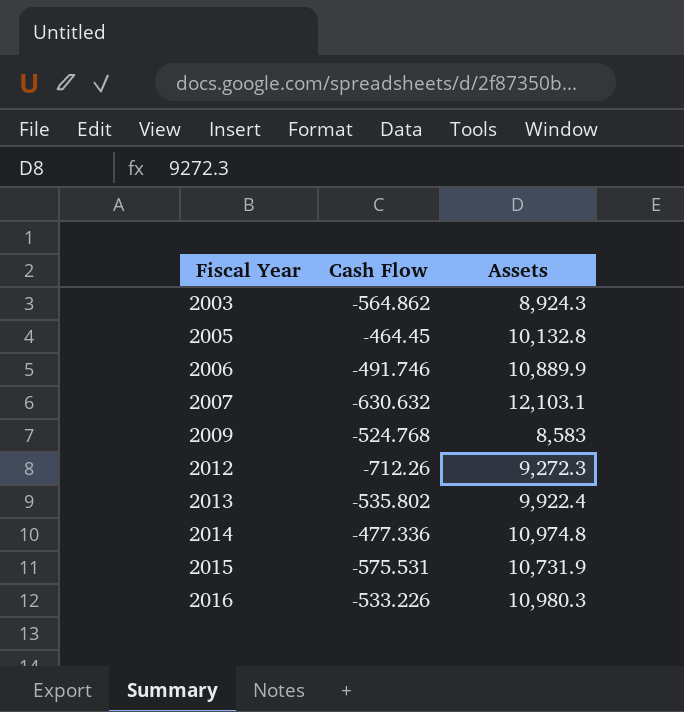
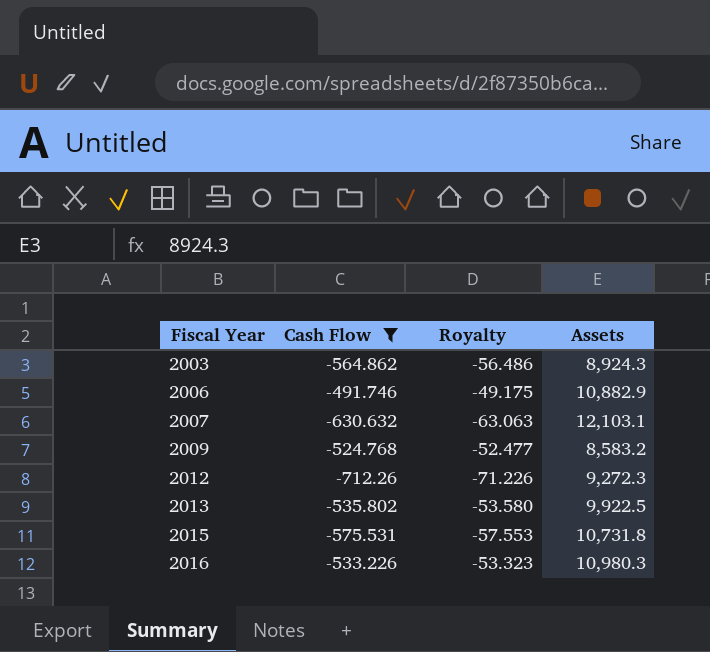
filter: none -> Cash Flow <= -491.746
column Royalty | formula: none -> [Cash Flow] * 0.1
2006 | Assets: 10,889.9 -> 10,882.9
2009 | Assets: 8,583 -> 8,583.2
2013 | Assets: 9,922.4 -> 9,922.5
2015 | Assets: 10,731.9 -> 10,731.8

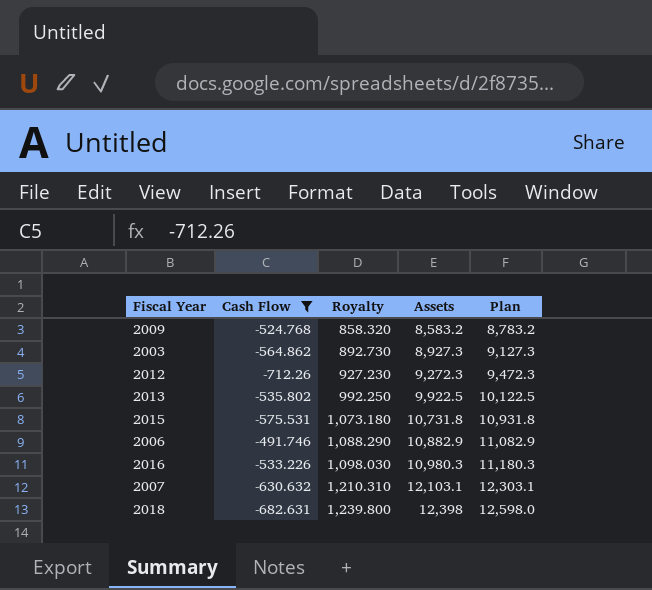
row order: Fiscal Year ascending -> Royalty ascending
column Royalty | formula: [Cash Flow] * 0.1 -> [Assets] * 0.1
column Plan | formula: none -> [Assets] + 200
2003 | Assets: 8,924.3 -> 8,927.3
row 2018: none -> -682.631 | 1,239.800 | 12,398 | 12,598.0

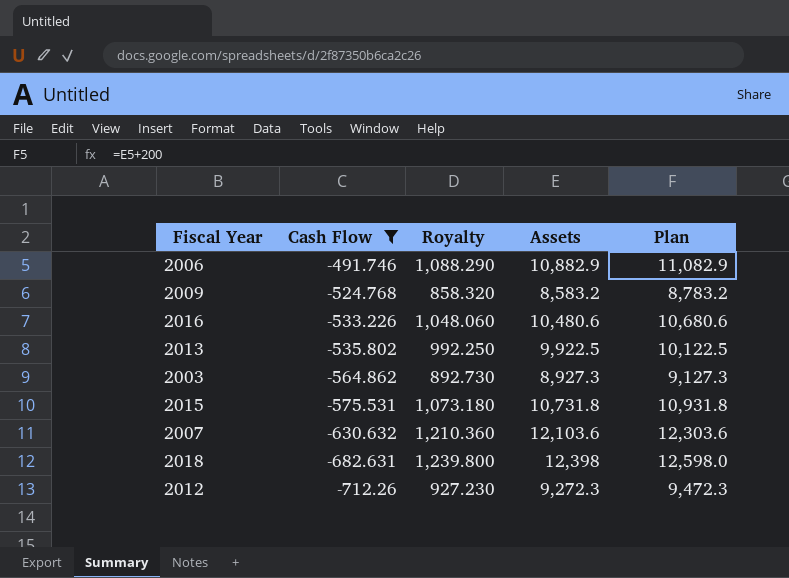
row order: Royalty ascending -> Cash Flow descending
2016 | Royalty: 1,098.030 -> 1,048.060
2016 | Assets: 10,980.3 -> 10,480.6
2016 | Plan: 11,180.3 -> 10,680.6
2007 | Royalty: 1,210.310 -> 1,210.360
2007 | Assets: 12,103.1 -> 12,103.6
2007 | Plan: 12,303.1 -> 12,303.6

